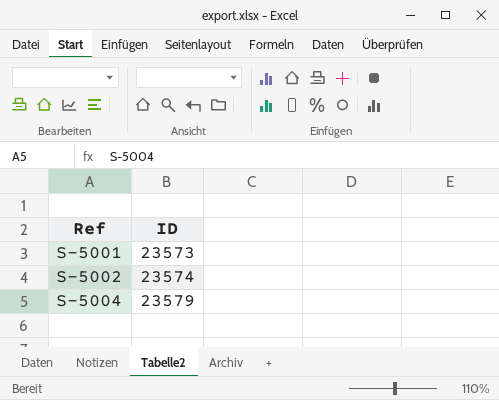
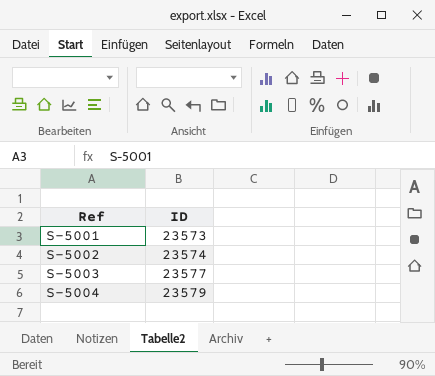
row S-5003: none -> 23577

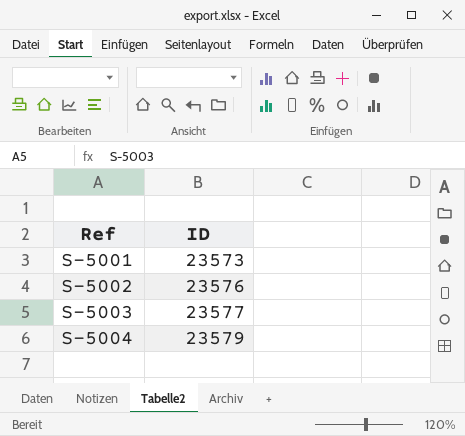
S-5002 | ID: 23574 -> 23576

